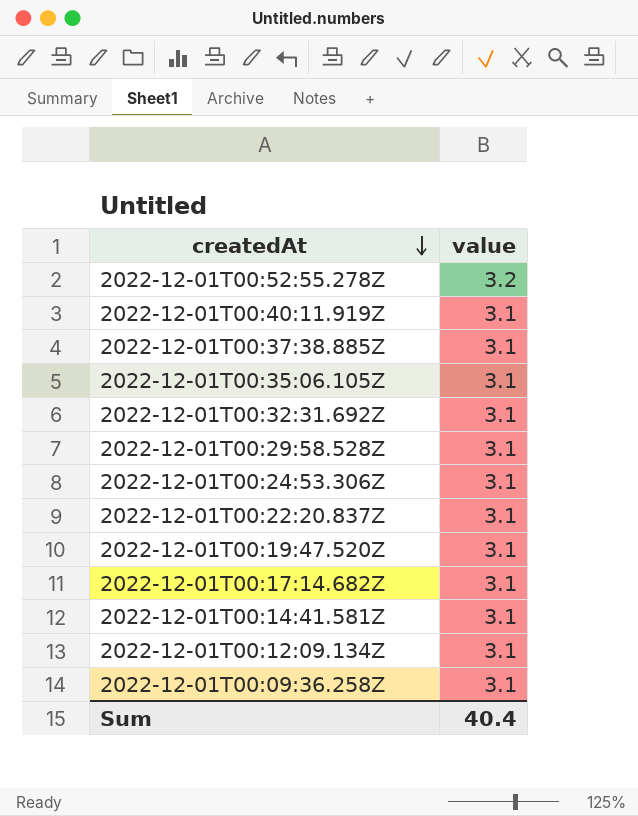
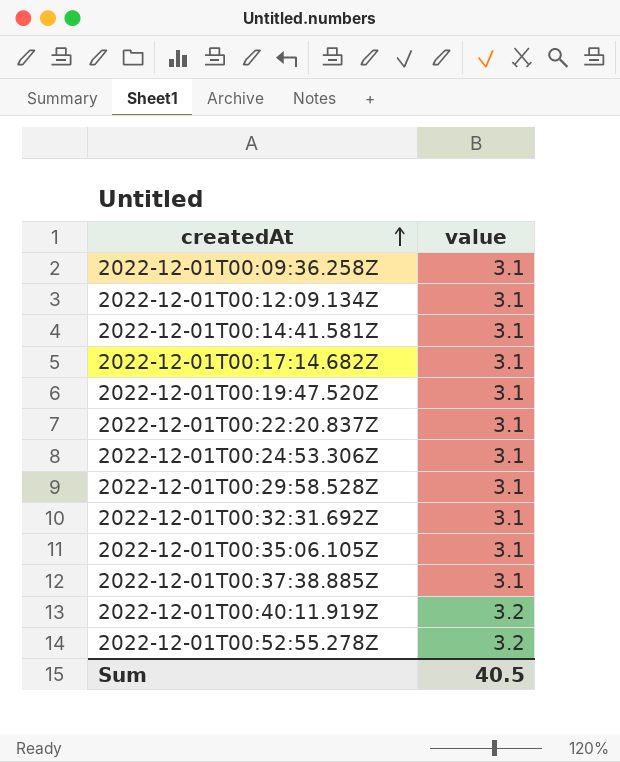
row order: createdAt descending -> createdAt ascending
2022-12-01T00:40:11.919Z | value: 3.1 -> 3.2
Sum | value: 40.4 -> 40.5

